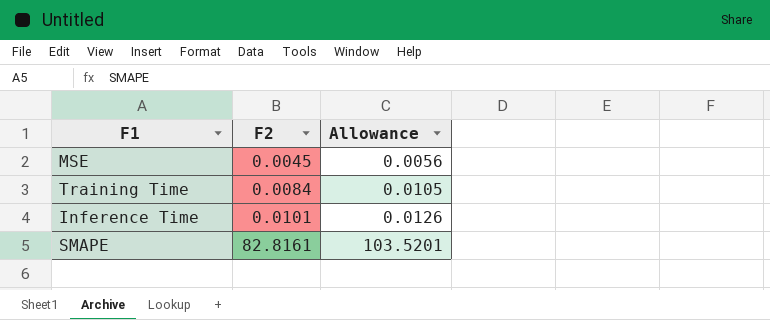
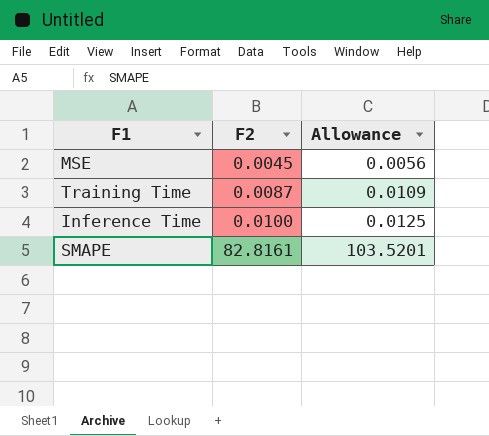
Training Time | F2: 0.0084 -> 0.0087
Training Time | Allowance: 0.0105 -> 0.0109
Inference Time | F2: 0.0101 -> 0.0100
Inference Time | Allowance: 0.0126 -> 0.0125

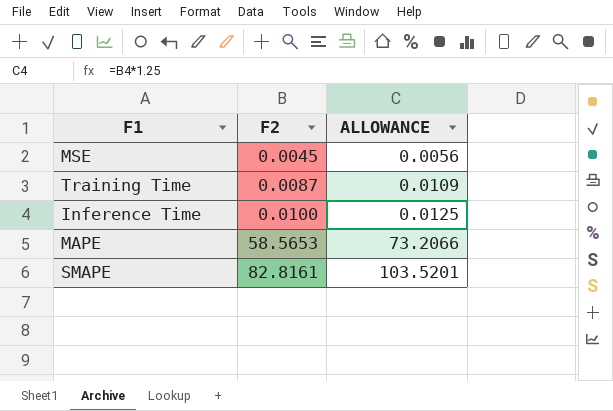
column name: Allowance -> ALLOWANCE
row MAPE: none -> 58.5653 | 73.2066

